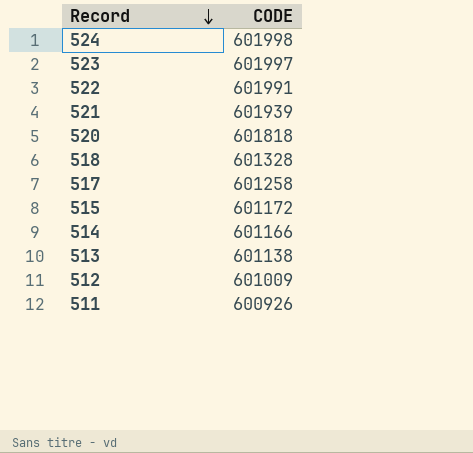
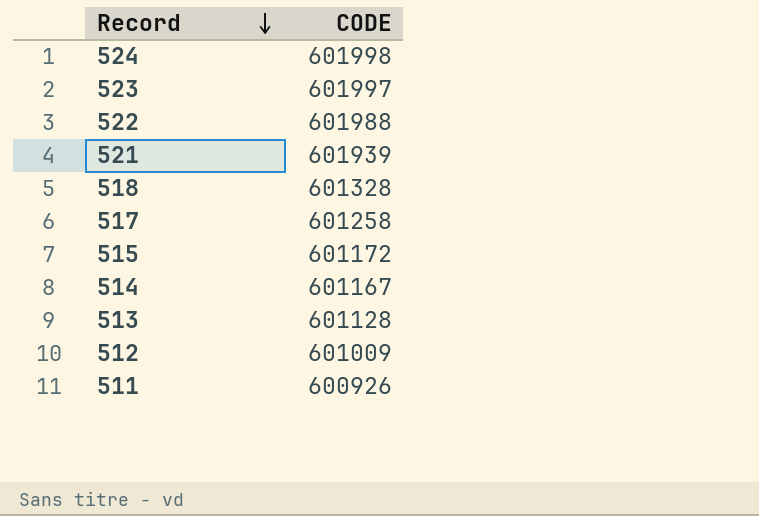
row 520: 601818 -> none
522 | CODE: 601991 -> 601988
514 | CODE: 601166 -> 601167
513 | CODE: 601138 -> 601128

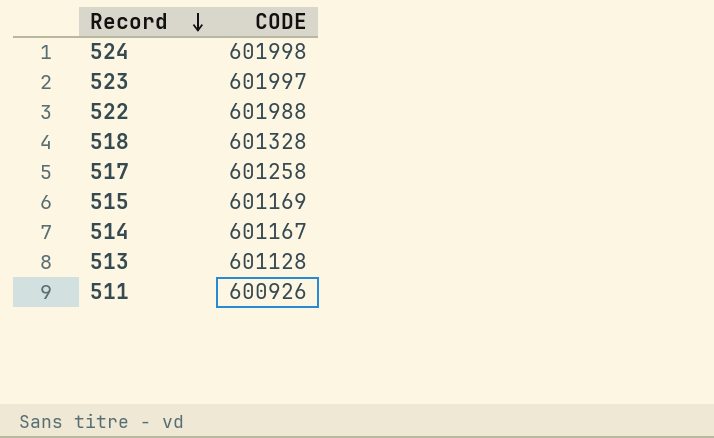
row 521: 601939 -> none
row 512: 601009 -> none
515 | CODE: 601172 -> 601169

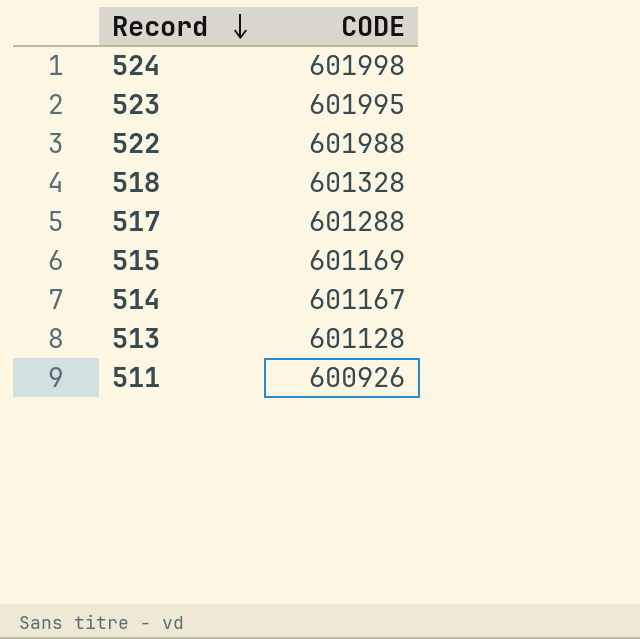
523 | CODE: 601997 -> 601995
517 | CODE: 601258 -> 601288

